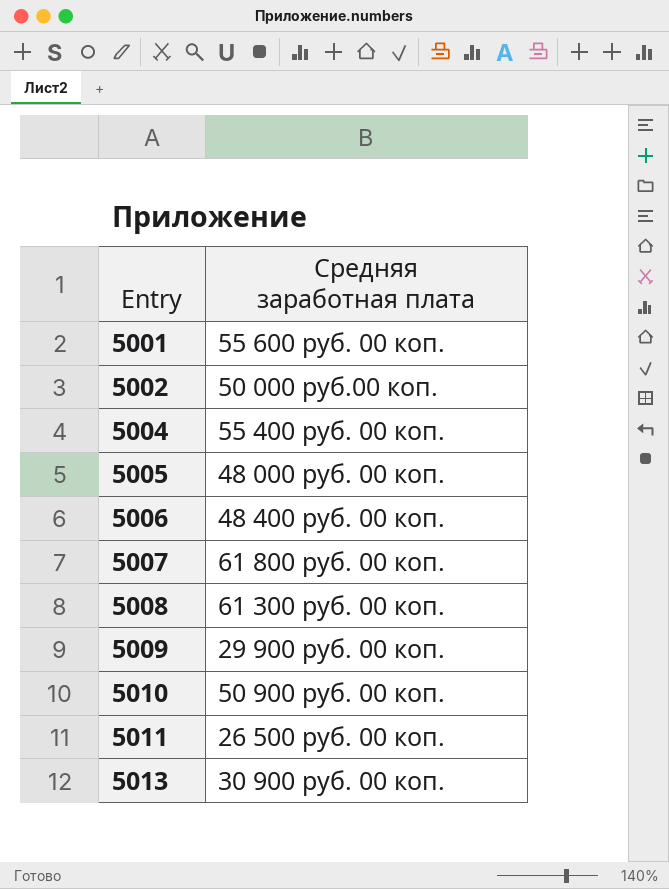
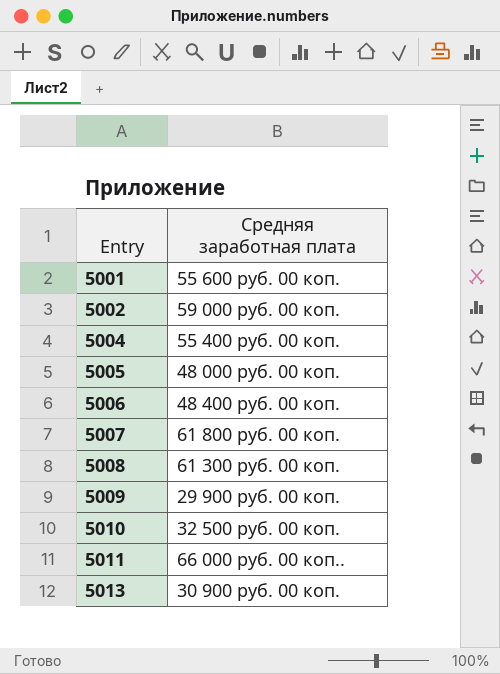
5002 | Средняя заработная плата: 50 000 руб.00 коп. -> 59 000 руб. 00 коп.
5010 | Средняя заработная плата: 50 900 руб. 00 коп. -> 32 500 руб. 00 коп.
5011 | Средняя заработная плата: 26 500 руб. 00 коп. -> 66 000 руб. 00 коп..

